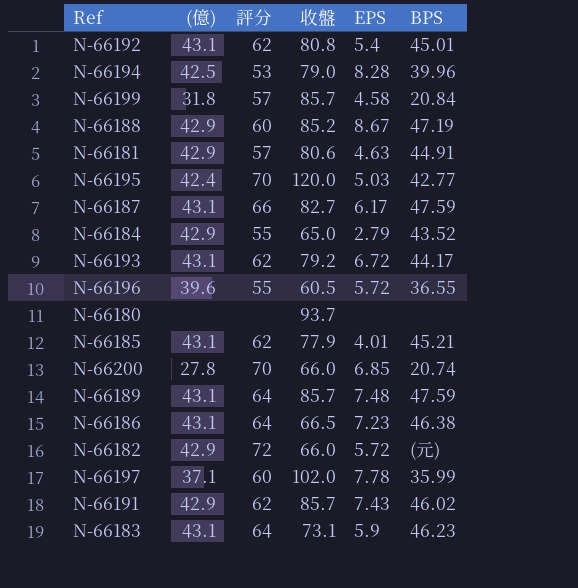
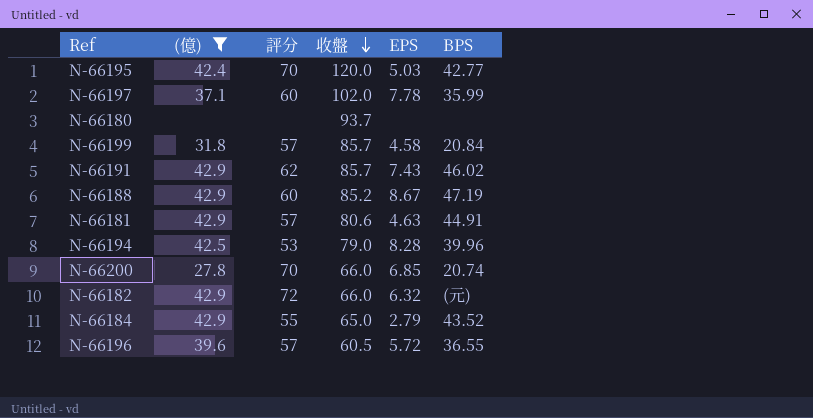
filter: none -> (億) != 43.1
row order: none -> 收盤 descending
N-66182 | EPS: 5.72 -> 6.32
N-66196 | 評分: 55 -> 57

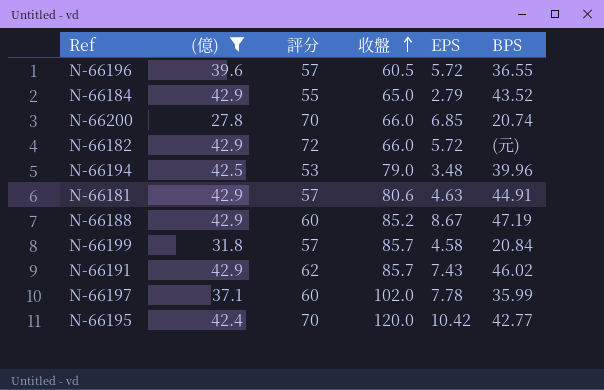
row order: 收盤 descending -> 收盤 ascending
row N-66180: none | none | 93.7 | none | none -> none
N-66182 | EPS: 6.32 -> 5.72
N-66194 | EPS: 8.28 -> 3.48
N-66195 | EPS: 5.03 -> 10.42

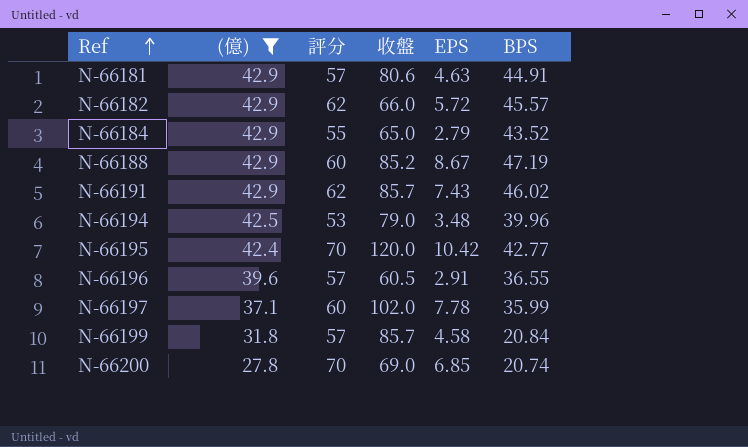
row order: 收盤 ascending -> Ref ascending
N-66182 | 評分: 72 -> 62
N-66182 | BPS: (元) -> 45.57
N-66196 | EPS: 5.72 -> 2.91
N-66200 | 收盤: 66.0 -> 69.0

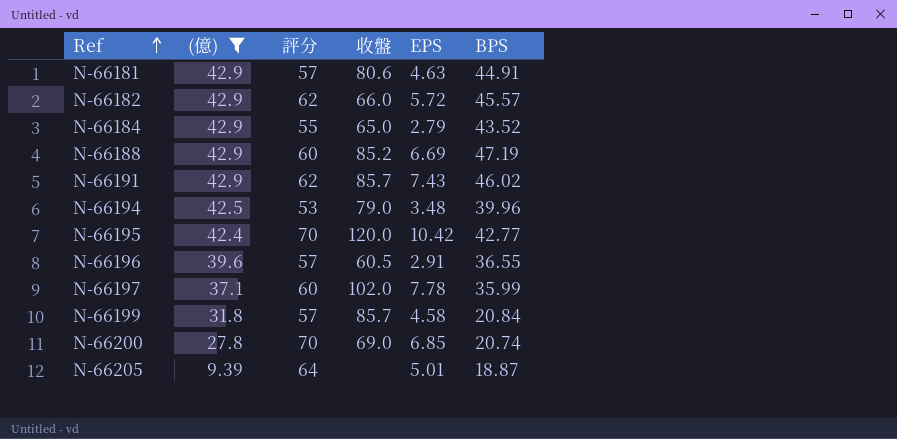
N-66188 | EPS: 8.67 -> 6.69
row N-66205: none -> 9.39 | 64 | none | 5.01 | 18.87

